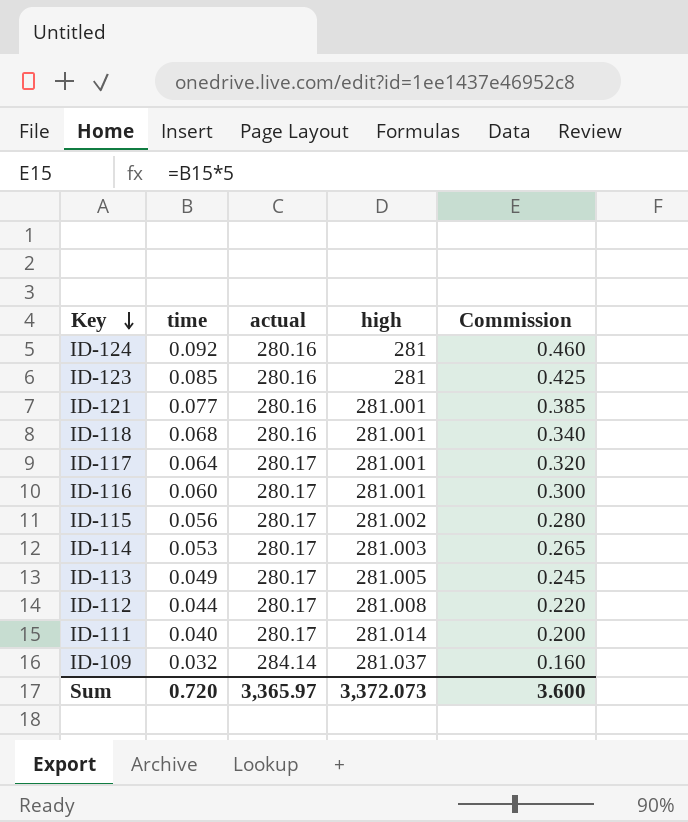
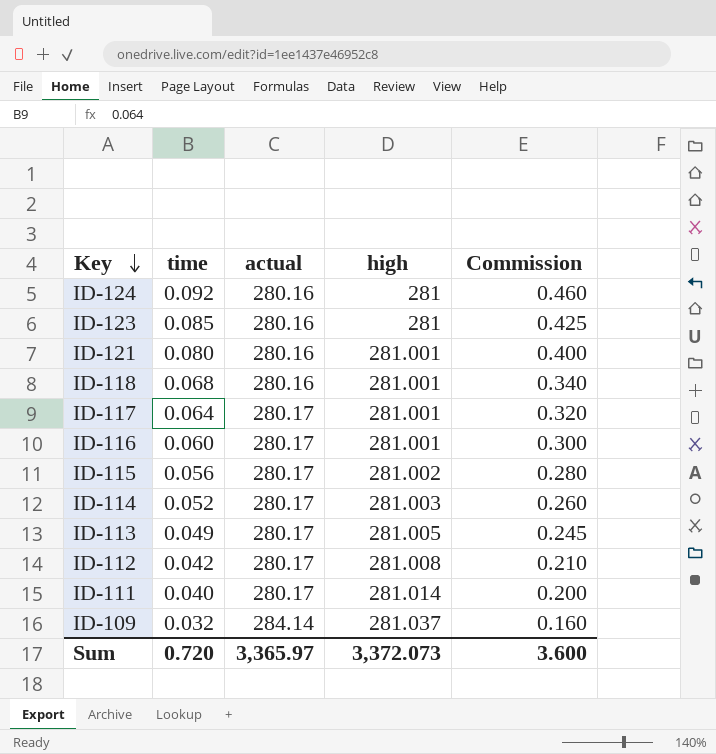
ID-121 | time: 0.077 -> 0.080
ID-121 | Commission: 0.385 -> 0.400
ID-114 | time: 0.053 -> 0.052
ID-114 | Commission: 0.265 -> 0.260
ID-112 | time: 0.044 -> 0.042
ID-112 | Commission: 0.220 -> 0.210

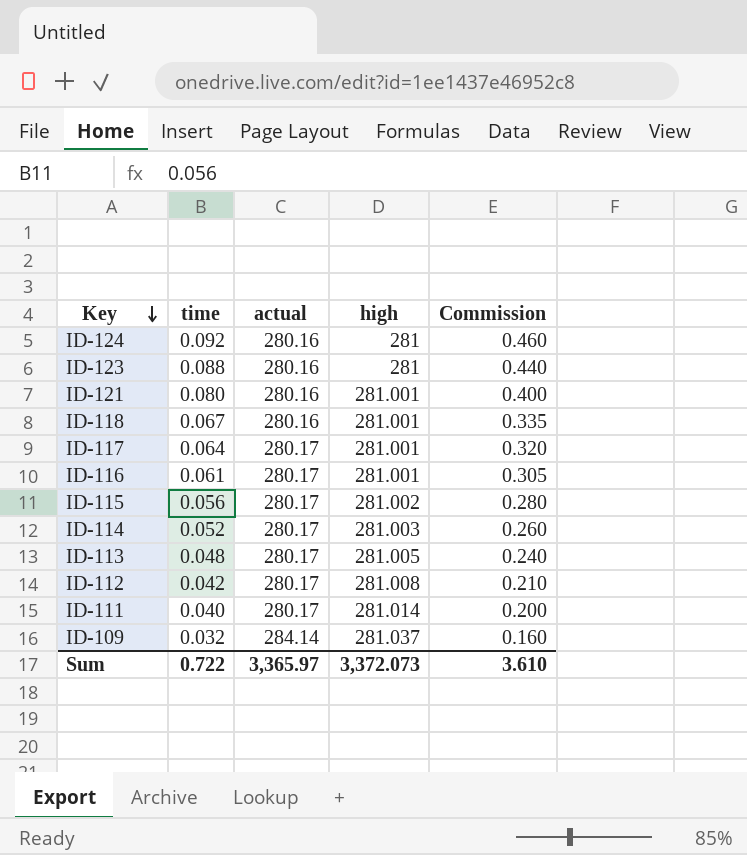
ID-123 | time: 0.085 -> 0.088
ID-123 | Commission: 0.425 -> 0.440
ID-118 | time: 0.068 -> 0.067
ID-118 | Commission: 0.340 -> 0.335
ID-116 | time: 0.060 -> 0.061
ID-116 | Commission: 0.300 -> 0.305
ID-113 | time: 0.049 -> 0.048
ID-113 | Commission: 0.245 -> 0.240
Sum | time: 0.720 -> 0.722
Sum | Commission: 3.600 -> 3.610

